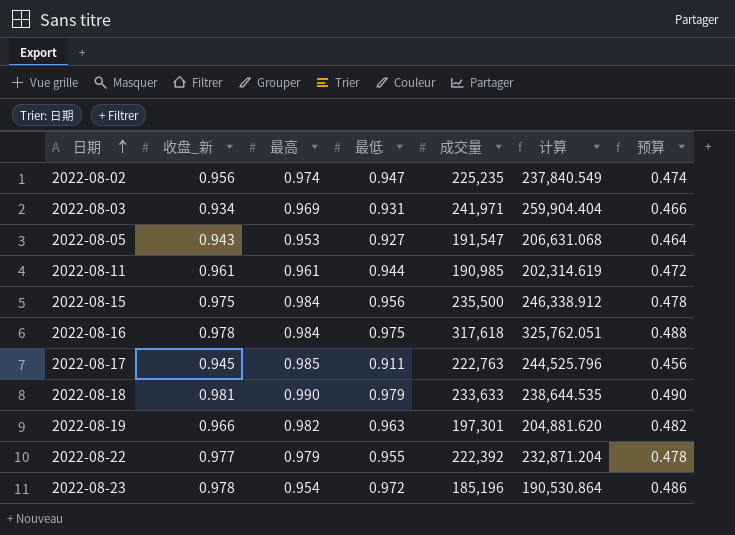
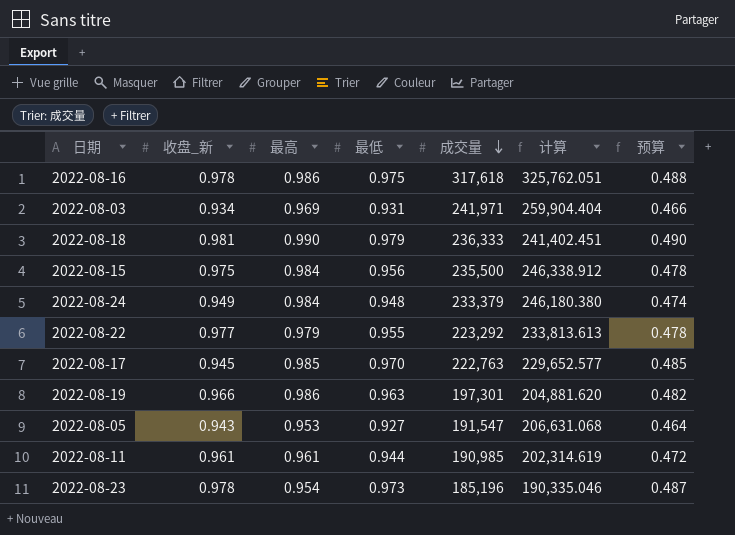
row order: 日期 ascending -> 成交量 descending
row 2022-08-02: 0.956 | 0.974 | 0.947 | 225,235 | 237,840.549 | 0.474 -> none
2022-08-16 | 最高: 0.984 -> 0.986
2022-08-18 | 成交量: 233,633 -> 236,333
2022-08-18 | 计算: 238,644.535 -> 241,402.451
row 2022-08-24: none -> 0.949 | 0.984 | 0.948 | 233,379 | 246,180.380 | 0.474
2022-08-22 | 成交量: 222,392 -> 223,292
2022-08-22 | 计算: 232,871.204 -> 233,813.613
2022-08-17 | 最低: 0.911 -> 0.970
2022-08-17 | 计算: 244,525.796 -> 229,652.577
2022-08-17 | 预算: 0.456 -> 0.485
2022-08-19 | 最高: 0.982 -> 0.986
2022-08-23 | 最低: 0.972 -> 0.973
2022-08-23 | 计算: 190,530.864 -> 190,335.046
2022-08-23 | 预算: 0.486 -> 0.487

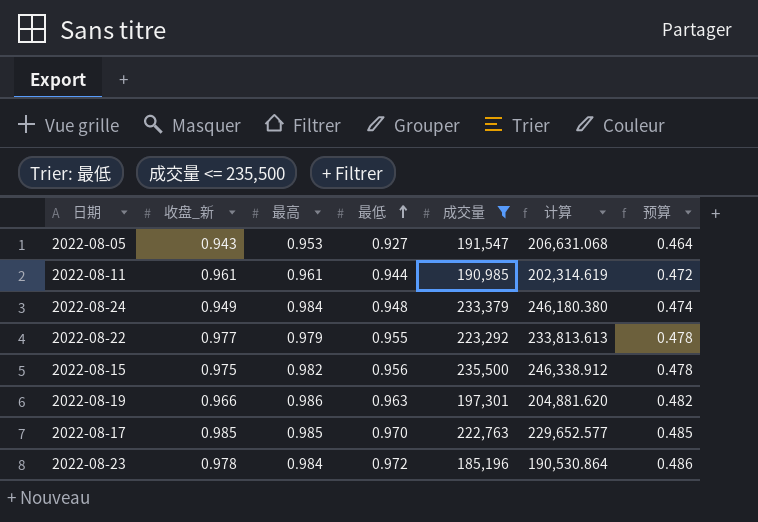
filter: none -> 成交量 <= 235,500
row order: 成交量 descending -> 最低 ascending
2022-08-15 | 最高: 0.984 -> 0.982
2022-08-17 | 收盘_新: 0.945 -> 0.985
2022-08-23 | 最高: 0.954 -> 0.984
2022-08-23 | 最低: 0.973 -> 0.972
2022-08-23 | 计算: 190,335.046 -> 190,530.864
2022-08-23 | 预算: 0.487 -> 0.486

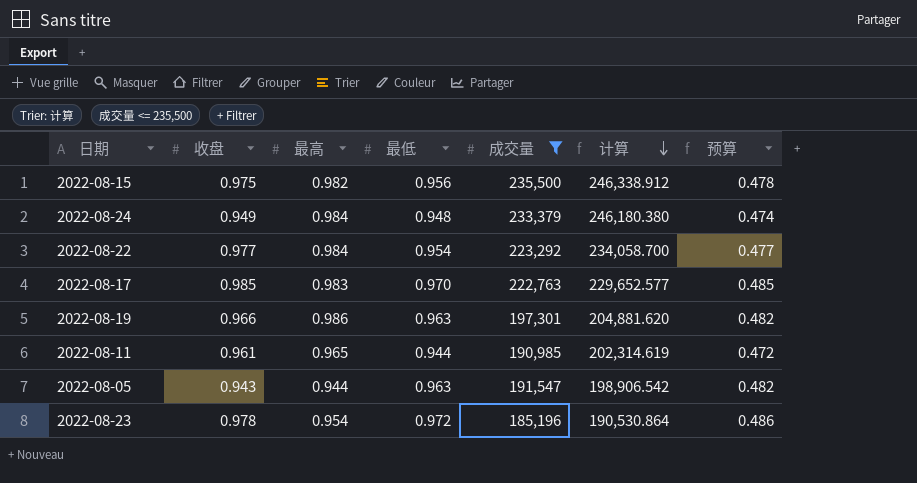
row order: 最低 ascending -> 计算 descending
column name: 收盘_新 -> 收盘
2022-08-22 | 最高: 0.979 -> 0.984
2022-08-22 | 最低: 0.955 -> 0.954
2022-08-22 | 计算: 233,813.613 -> 234,058.700
2022-08-22 | 预算: 0.478 -> 0.477
2022-08-17 | 最高: 0.985 -> 0.983
2022-08-11 | 最高: 0.961 -> 0.965
2022-08-05 | 最高: 0.953 -> 0.944
2022-08-05 | 最低: 0.927 -> 0.963
2022-08-05 | 计算: 206,631.068 -> 198,906.542
2022-08-05 | 预算: 0.464 -> 0.482
2022-08-23 | 最高: 0.984 -> 0.954

